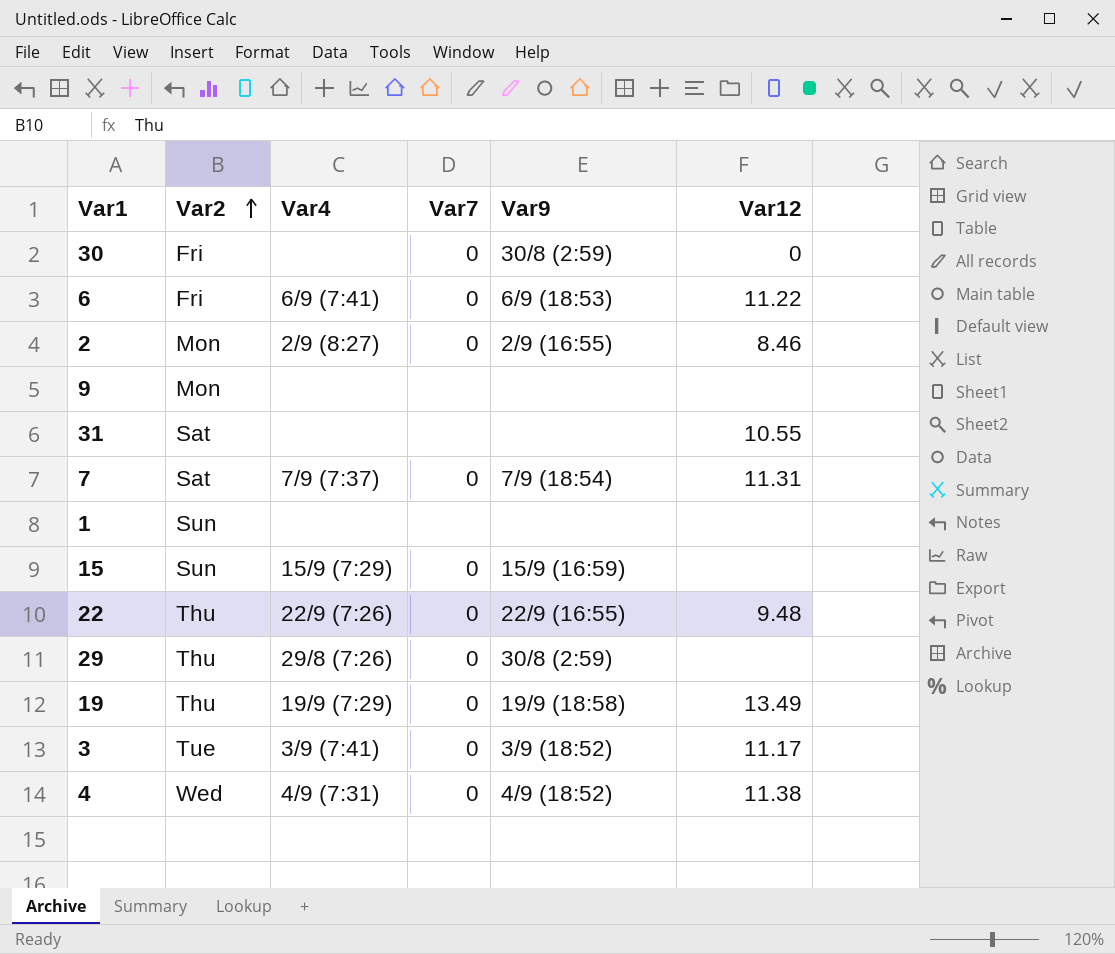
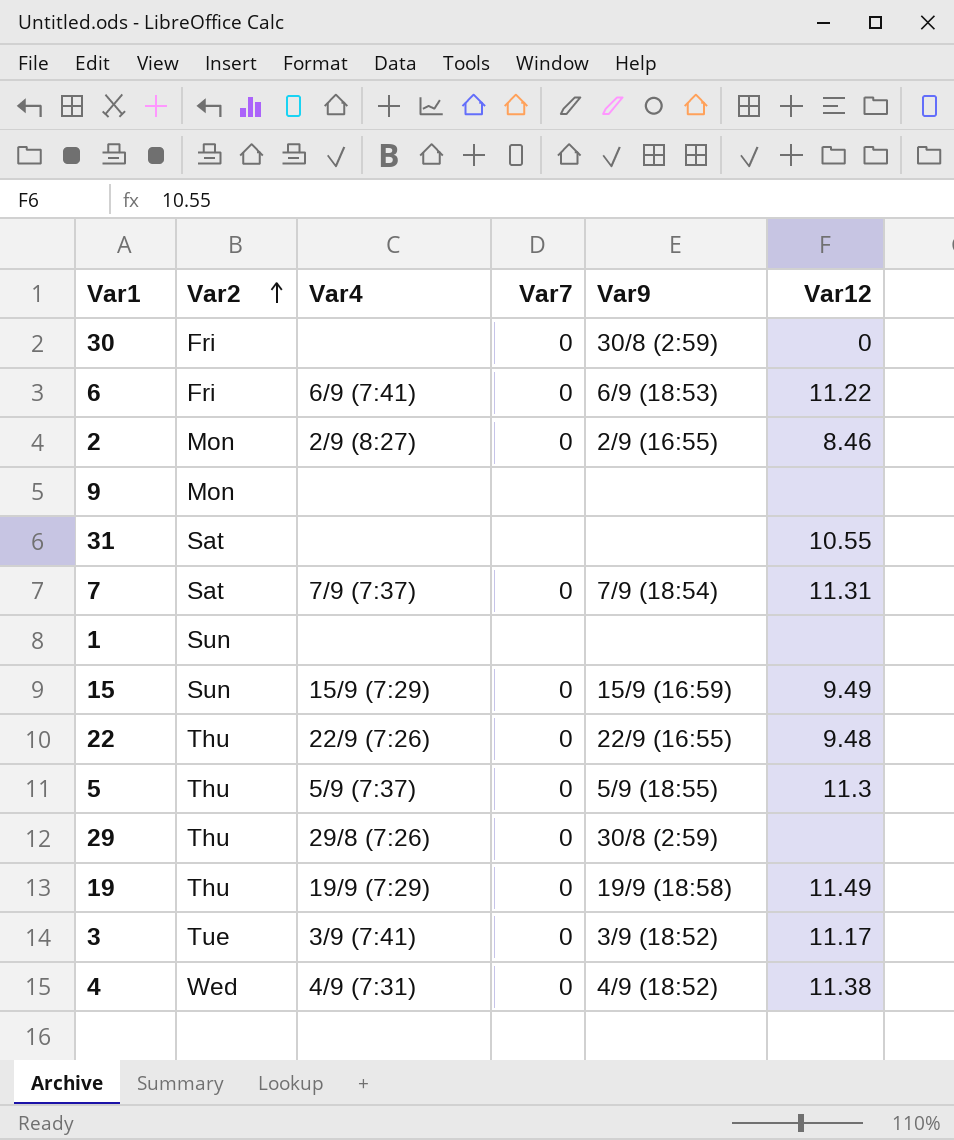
15 | Var12: none -> 9.49
row 5: none -> Thu | 5/9 (7:37) | 0 | 5/9 (18:55) | 11.3
19 | Var12: 13.49 -> 11.49

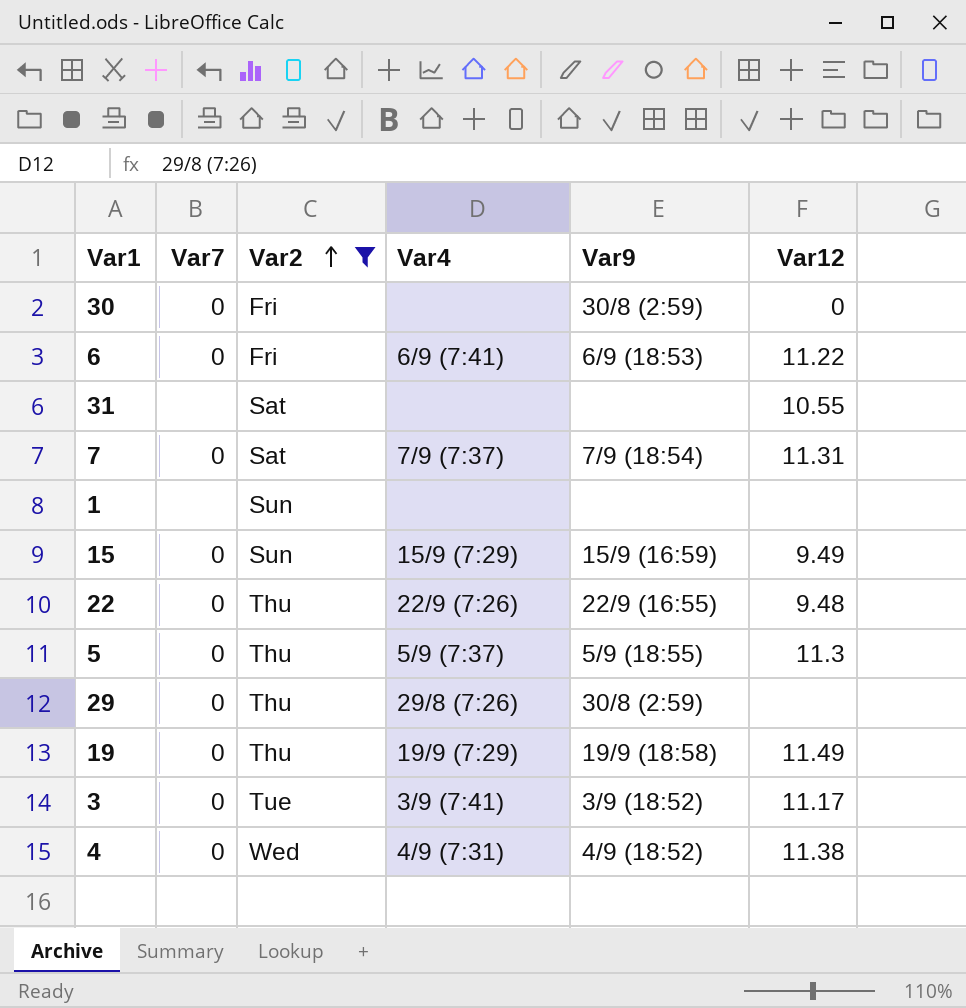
filter: none -> Var2 != Mon
column Var7 | position: 4 -> 2

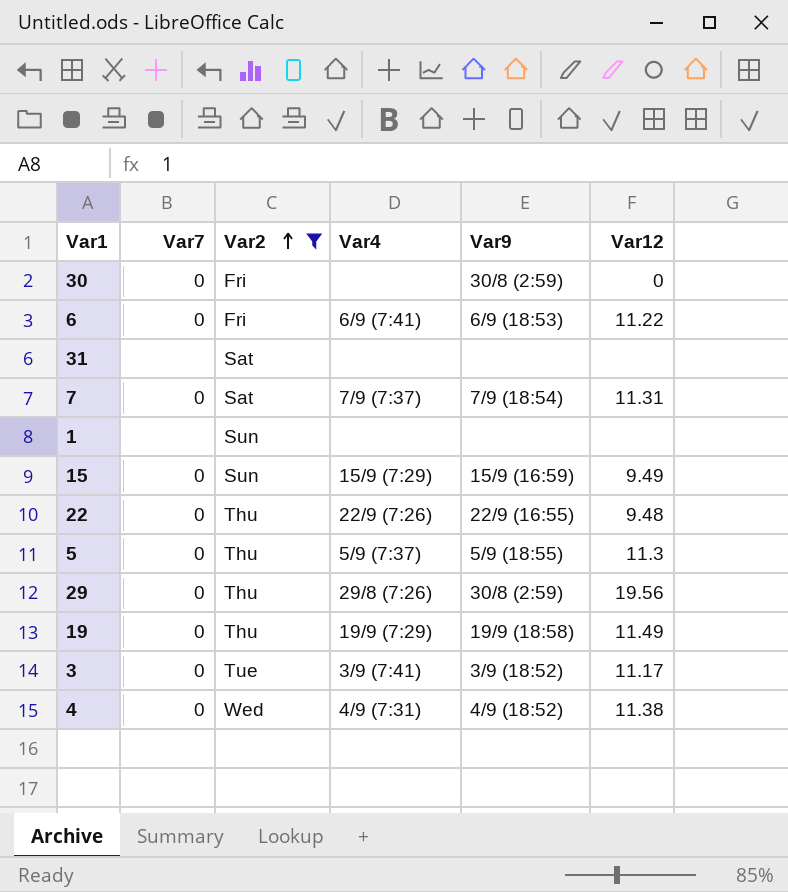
31 | Var12: 10.55 -> none
29 | Var12: none -> 19.56

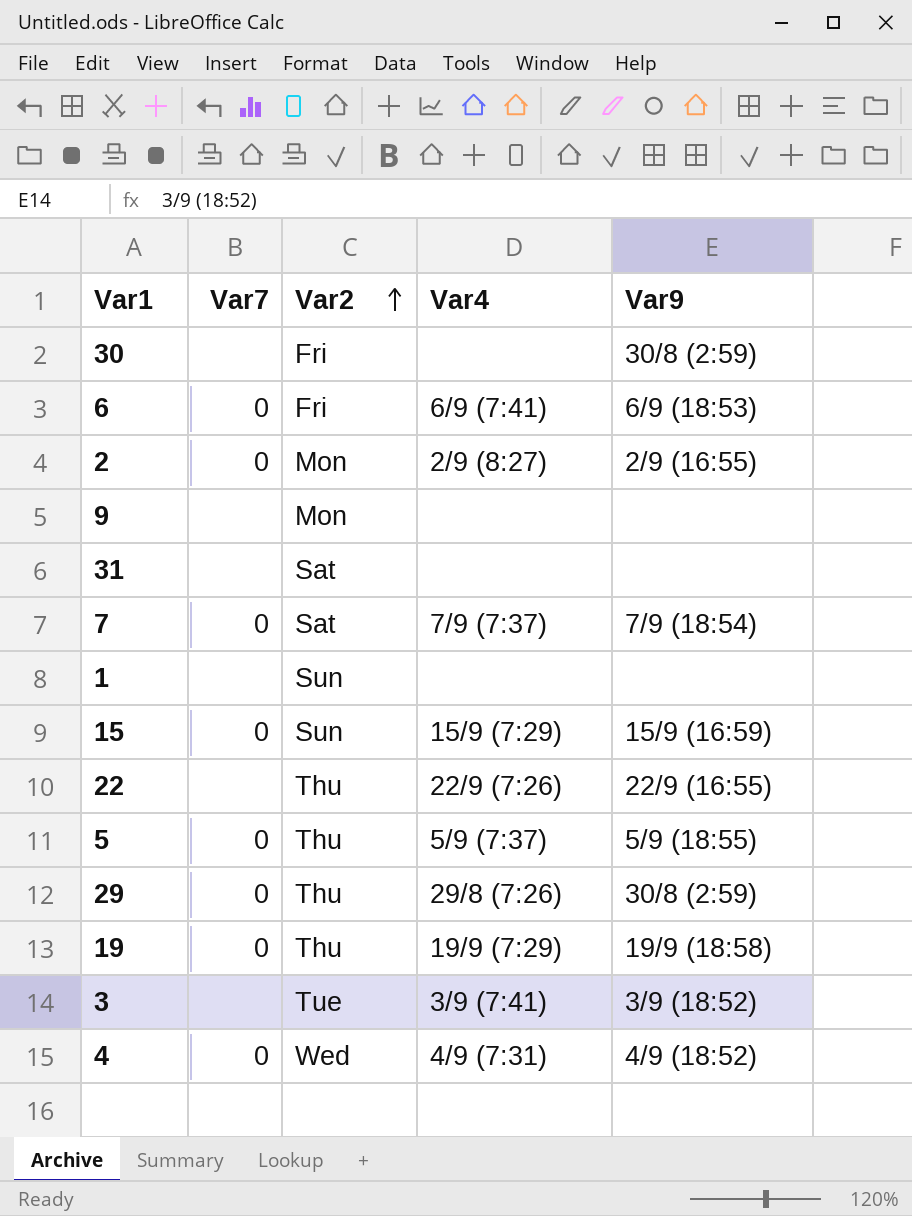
filter: Var2 != Mon -> none
column Var12 | position: 6 -> none
30 | Var7: 0 -> none
22 | Var7: 0 -> none
3 | Var7: 0 -> none

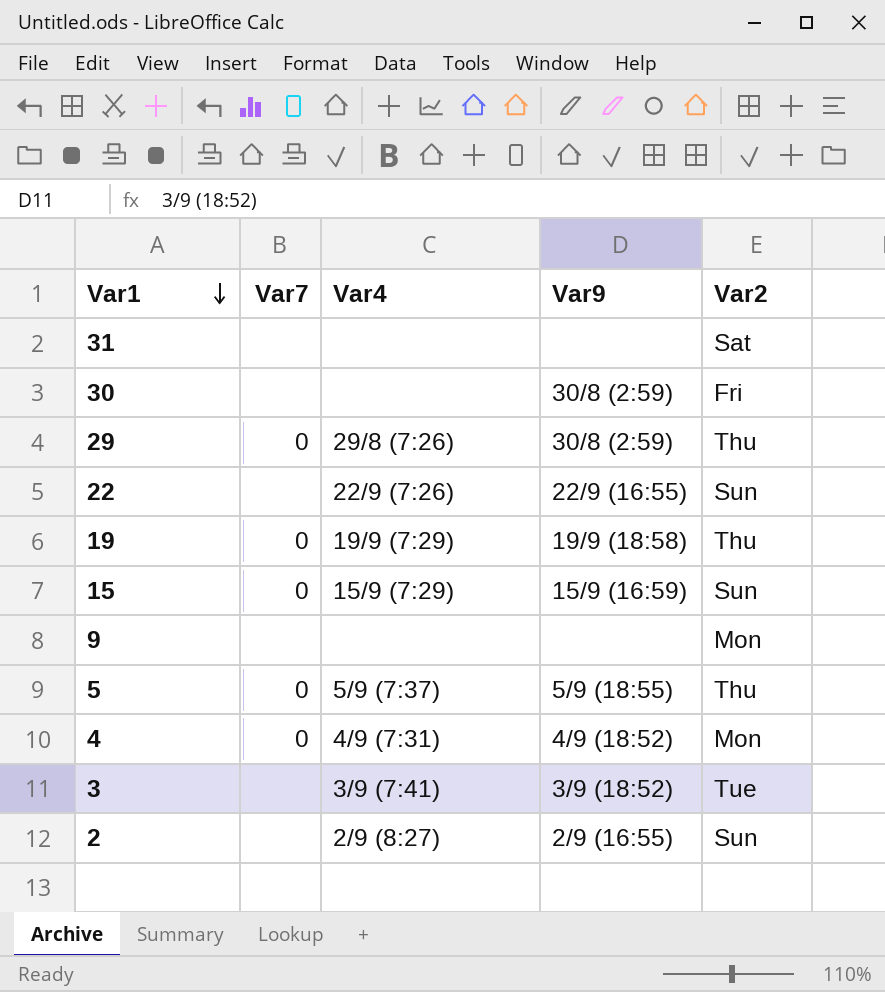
row order: Var2 ascending -> Var1 descending
column Var2 | position: 3 -> 5
row 6: 0 | Fri | 6/9 (7:41) | 6/9 (18:53) -> none
row 7: 0 | Sat | 7/9 (7:37) | 7/9 (18:54) -> none
row 1: none | Sun | none | none -> none
22 | Var2: Thu -> Sun
4 | Var2: Wed -> Mon
2 | Var7: 0 -> none
2 | Var2: Mon -> Sun

